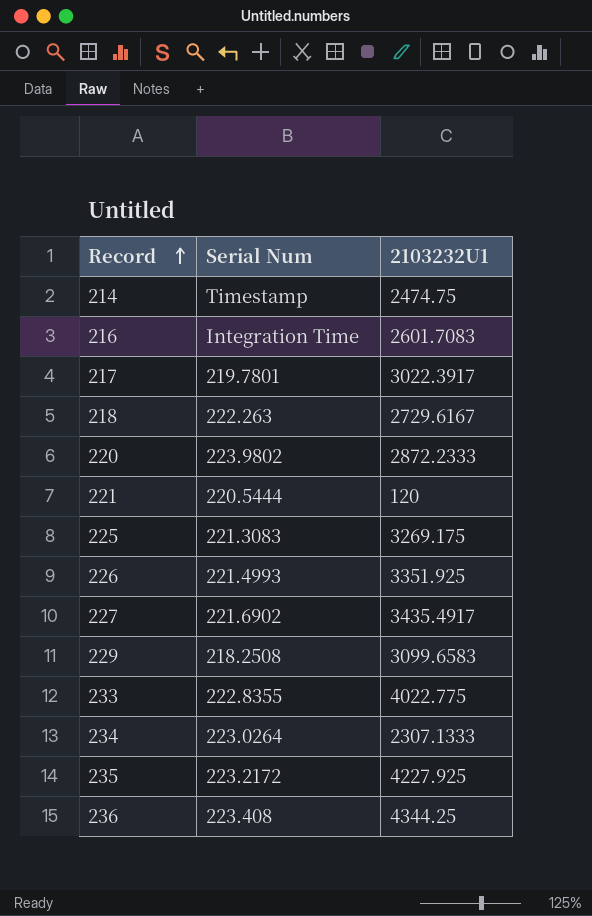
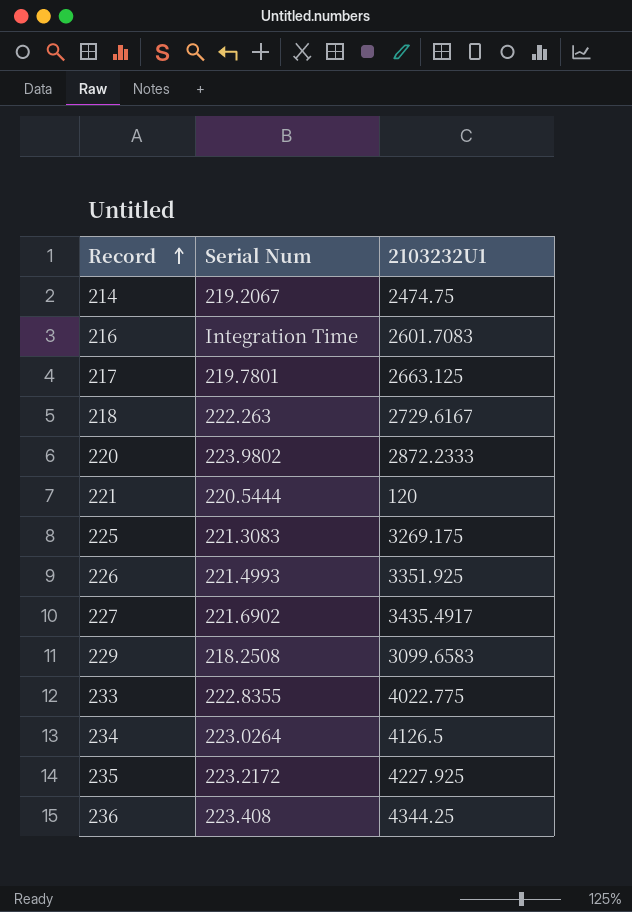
214 | Serial Num: Timestamp -> 219.2067
217 | 2103232U1: 3022.3917 -> 2663.125
234 | 2103232U1: 2307.1333 -> 4126.5

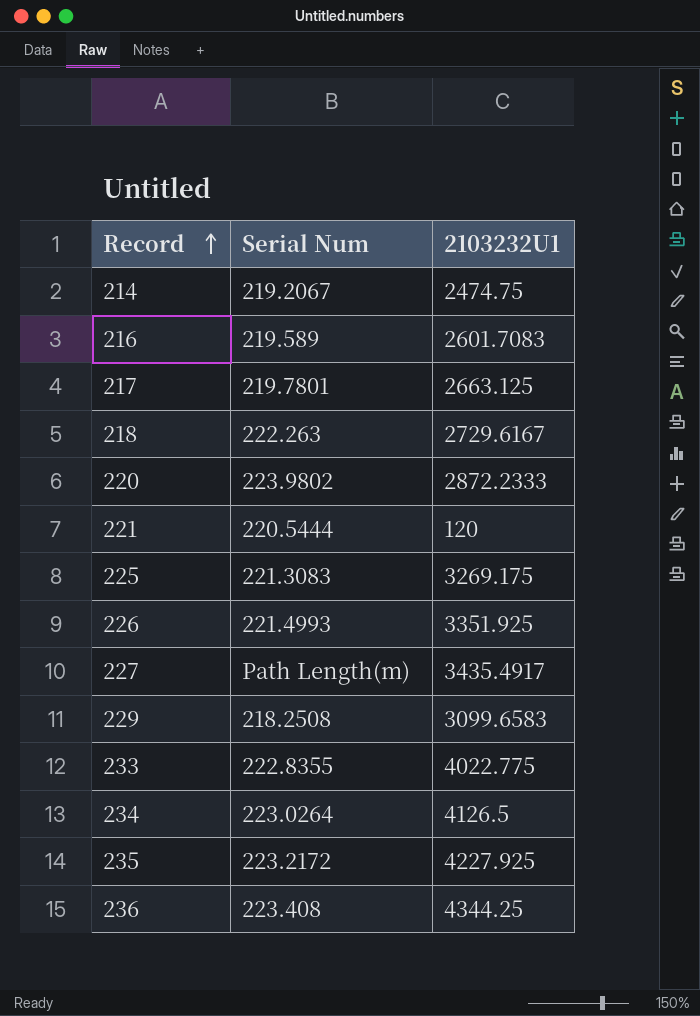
216 | Serial Num: Integration Time -> 219.589
227 | Serial Num: 221.6902 -> Path Length(m)

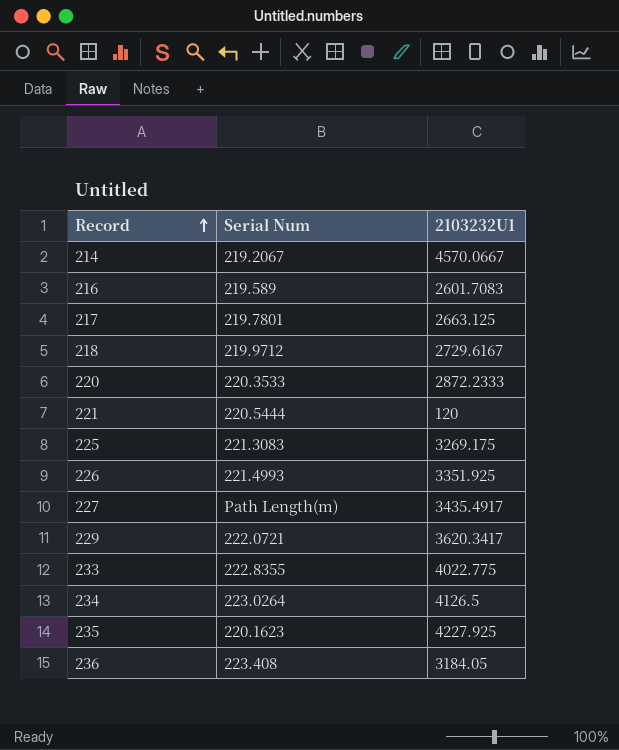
214 | 2103232U1: 2474.75 -> 4570.0667
218 | Serial Num: 222.263 -> 219.9712
220 | Serial Num: 223.9802 -> 220.3533
229 | Serial Num: 218.2508 -> 222.0721
229 | 2103232U1: 3099.6583 -> 3620.3417
235 | Serial Num: 223.2172 -> 220.1623
236 | 2103232U1: 4344.25 -> 3184.05

